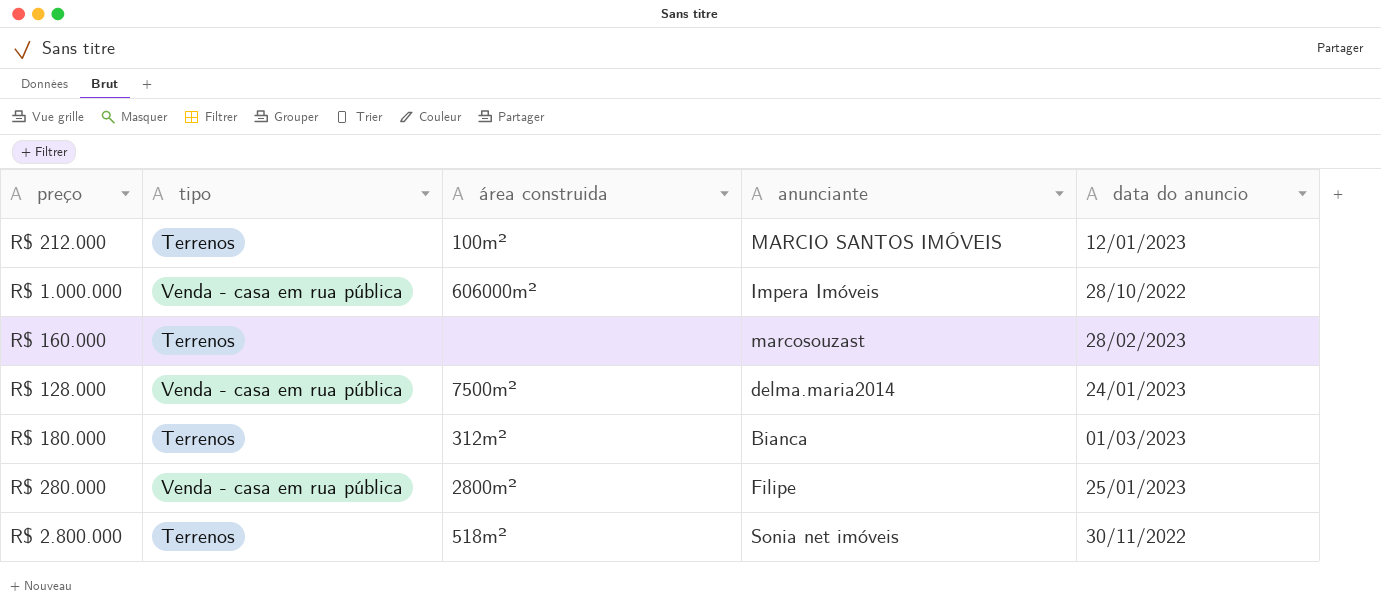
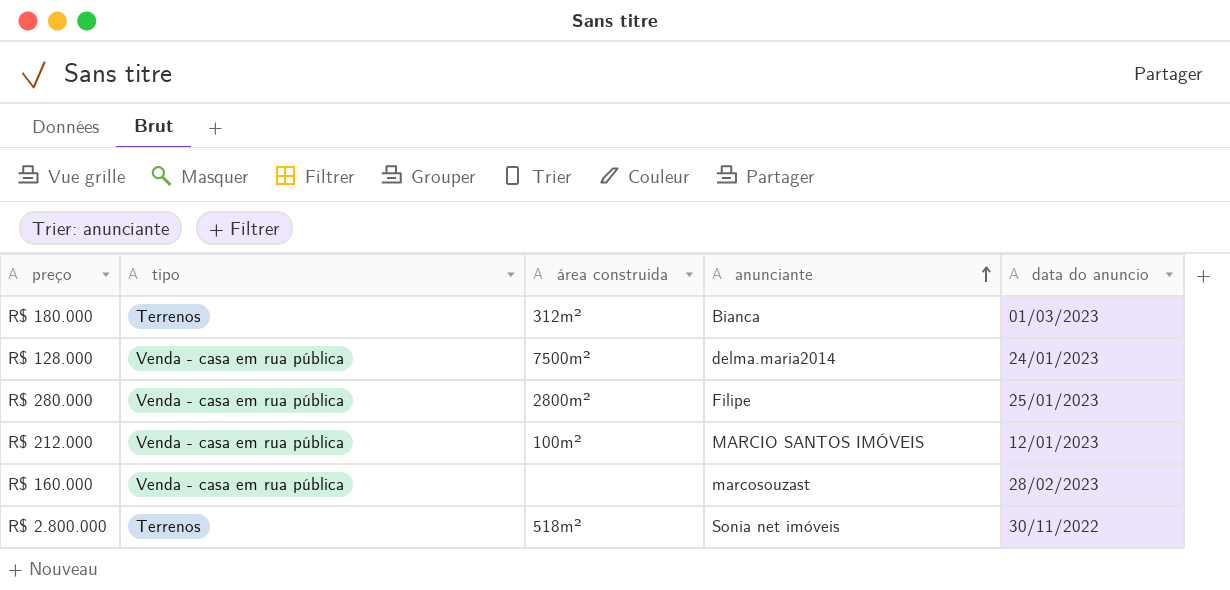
row order: none -> anunciante ascending
row R$ 1.000.000: Venda - casa em rua pública | 606000m² | Impera Imóveis | 28/10/2022 -> none
R$ 212.000 | tipo: Terrenos -> Venda - casa em rua pública
R$ 160.000 | tipo: Terrenos -> Venda - casa em rua pública

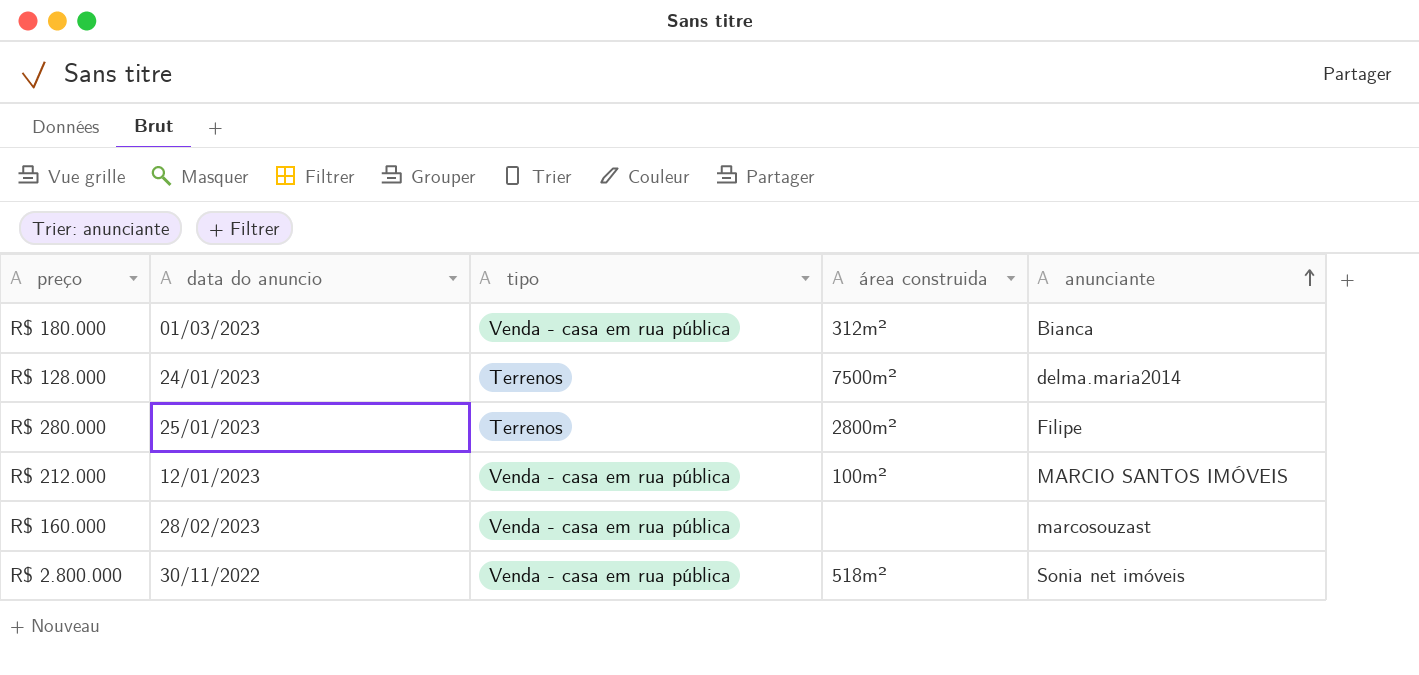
column data do anuncio | position: 5 -> 2
R$ 180.000 | tipo: Terrenos -> Venda - casa em rua pública
R$ 128.000 | tipo: Venda - casa em rua pública -> Terrenos
R$ 280.000 | tipo: Venda - casa em rua pública -> Terrenos
R$ 2.800.000 | tipo: Terrenos -> Venda - casa em rua pública

